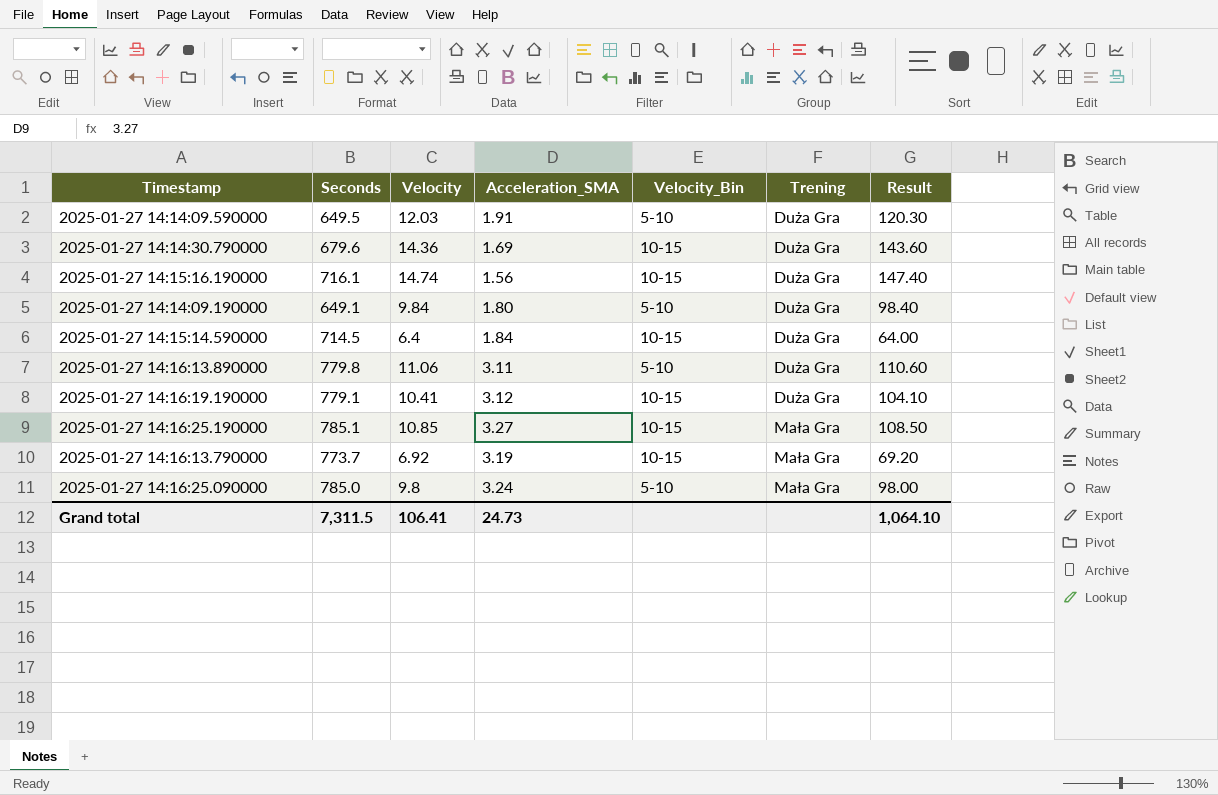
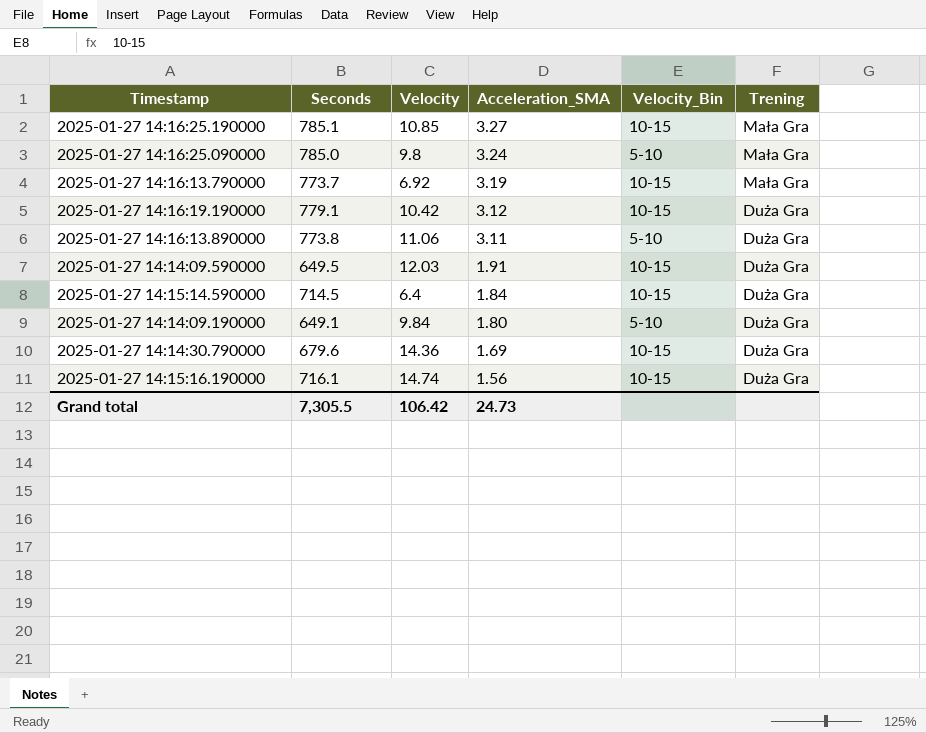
row order: Trening ascending -> Acceleration_SMA descending
column Result | formula: [Velocity] * 10 -> none
2025-01-27 14:16:19.190000 | Velocity: 10.41 -> 10.42
2025-01-27 14:16:13.890000 | Seconds: 779.8 -> 773.8
2025-01-27 14:14:09.590000 | Velocity_Bin: 5-10 -> 10-15
Grand total | Seconds: 7,311.5 -> 7,305.5
Grand total | Velocity: 106.41 -> 106.42

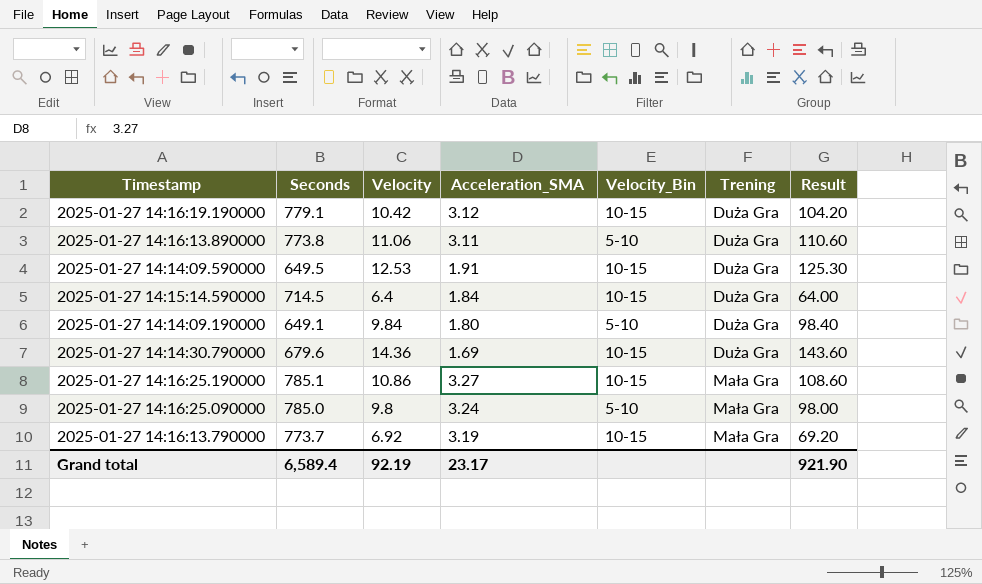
row order: Acceleration_SMA descending -> Trening ascending
column Result | formula: none -> [Velocity] * 10
row 2025-01-27 14:15:16.190000: 716.1 | 14.74 | 1.56 | 10-15 | Duża Gra -> none
2025-01-27 14:14:09.590000 | Velocity: 12.03 -> 12.53
2025-01-27 14:16:25.190000 | Velocity: 10.85 -> 10.86
Grand total | Seconds: 7,305.5 -> 6,589.4
Grand total | Velocity: 106.42 -> 92.19
Grand total | Acceleration_SMA: 24.73 -> 23.17

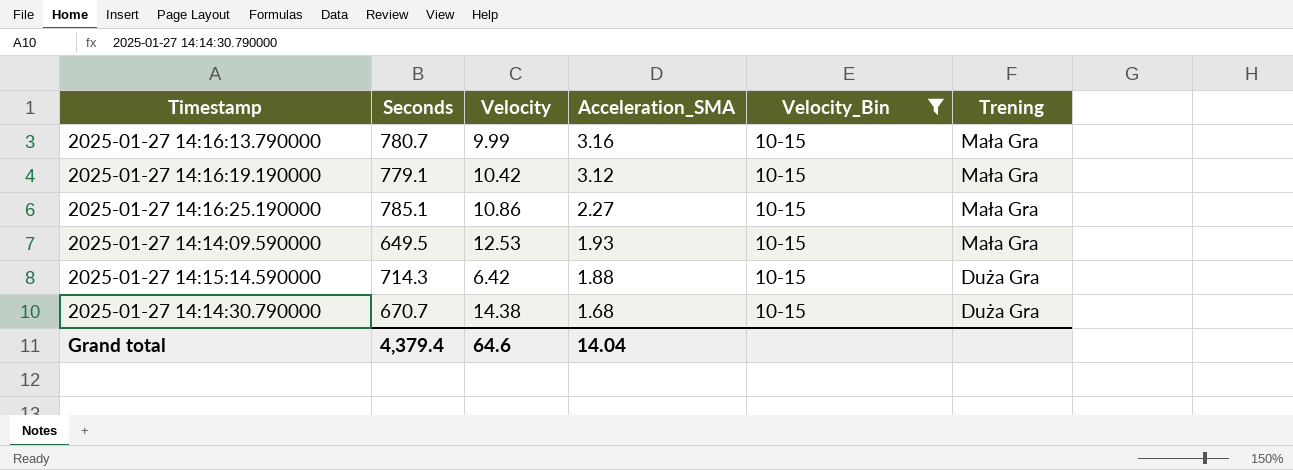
filter: none -> Velocity_Bin = 10-15
row order: Trening ascending -> Acceleration_SMA descending
column Result | formula: [Velocity] * 10 -> none
2025-01-27 14:16:13.790000 | Seconds: 773.7 -> 780.7
2025-01-27 14:16:13.790000 | Velocity: 6.92 -> 9.99
2025-01-27 14:16:13.790000 | Acceleration_SMA: 3.19 -> 3.16
2025-01-27 14:16:19.190000 | Trening: Duża Gra -> Mała Gra
2025-01-27 14:16:25.190000 | Acceleration_SMA: 3.27 -> 2.27
2025-01-27 14:14:09.590000 | Acceleration_SMA: 1.91 -> 1.93
2025-01-27 14:14:09.590000 | Trening: Duża Gra -> Mała Gra
2025-01-27 14:15:14.590000 | Seconds: 714.5 -> 714.3
2025-01-27 14:15:14.590000 | Velocity: 6.4 -> 6.42
2025-01-27 14:15:14.590000 | Acceleration_SMA: 1.84 -> 1.88
2025-01-27 14:14:30.790000 | Seconds: 679.6 -> 670.7
2025-01-27 14:14:30.790000 | Velocity: 14.36 -> 14.38
2025-01-27 14:14:30.790000 | Acceleration_SMA: 1.69 -> 1.68
Grand total | Seconds: 6,589.4 -> 4,379.4
Grand total | Velocity: 92.19 -> 64.6
Grand total | Acceleration_SMA: 23.17 -> 14.04

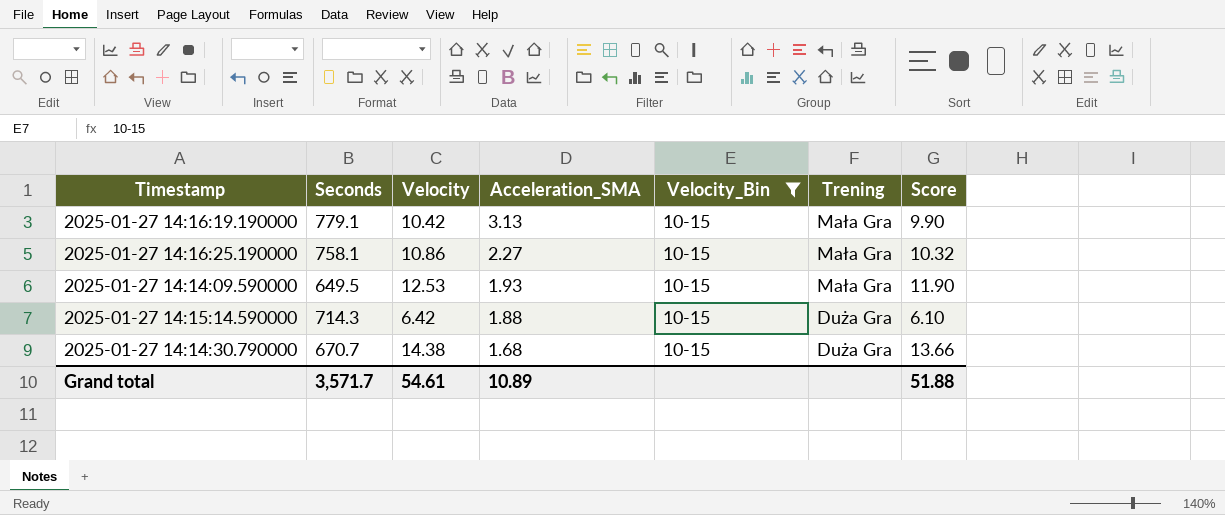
column Score | formula: none -> [Velocity] * 0.95
row 2025-01-27 14:16:13.790000: 780.7 | 9.99 | 3.16 | 10-15 | Mała Gra -> none
2025-01-27 14:16:19.190000 | Acceleration_SMA: 3.12 -> 3.13
2025-01-27 14:16:25.190000 | Seconds: 785.1 -> 758.1
Grand total | Seconds: 4,379.4 -> 3,571.7
Grand total | Velocity: 64.6 -> 54.61
Grand total | Acceleration_SMA: 14.04 -> 10.89

